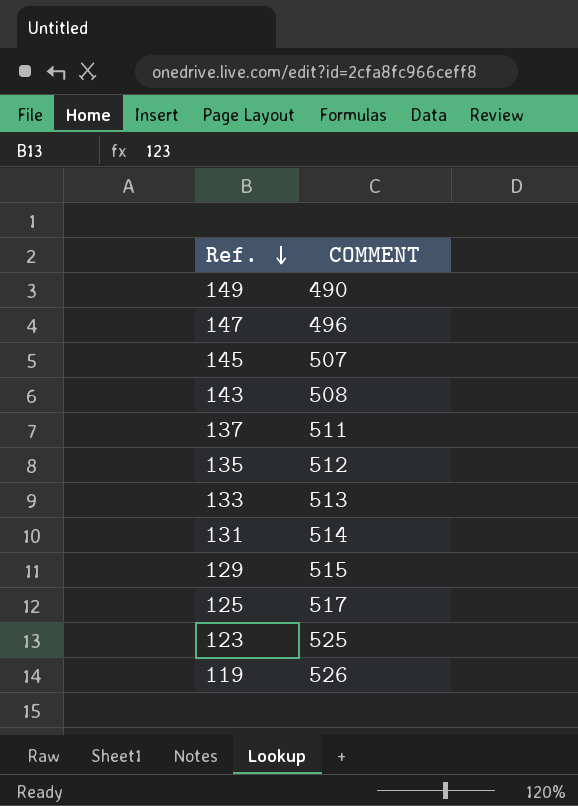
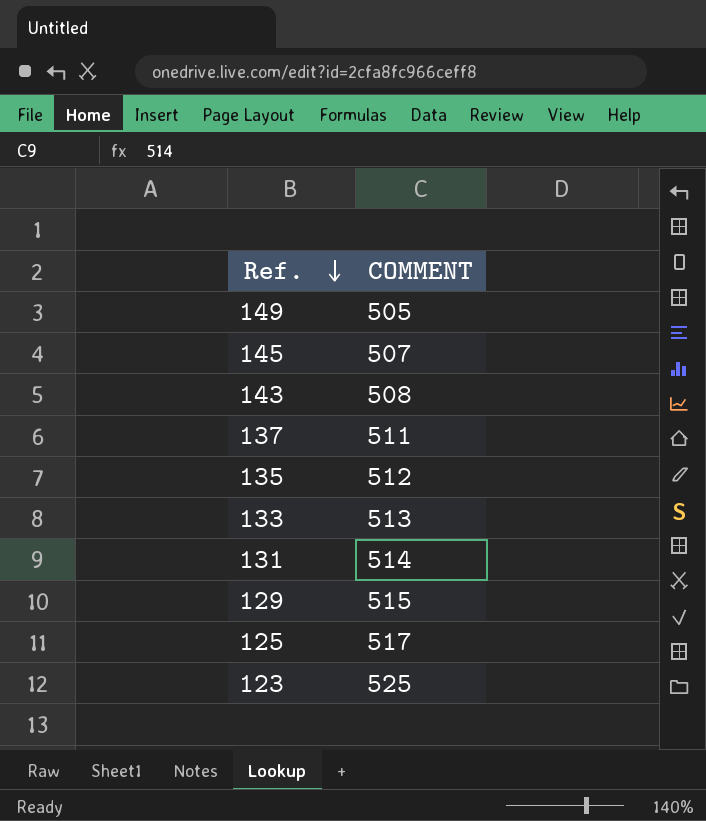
row 147: 496 -> none
row 119: 526 -> none
149 | COMMENT: 490 -> 505

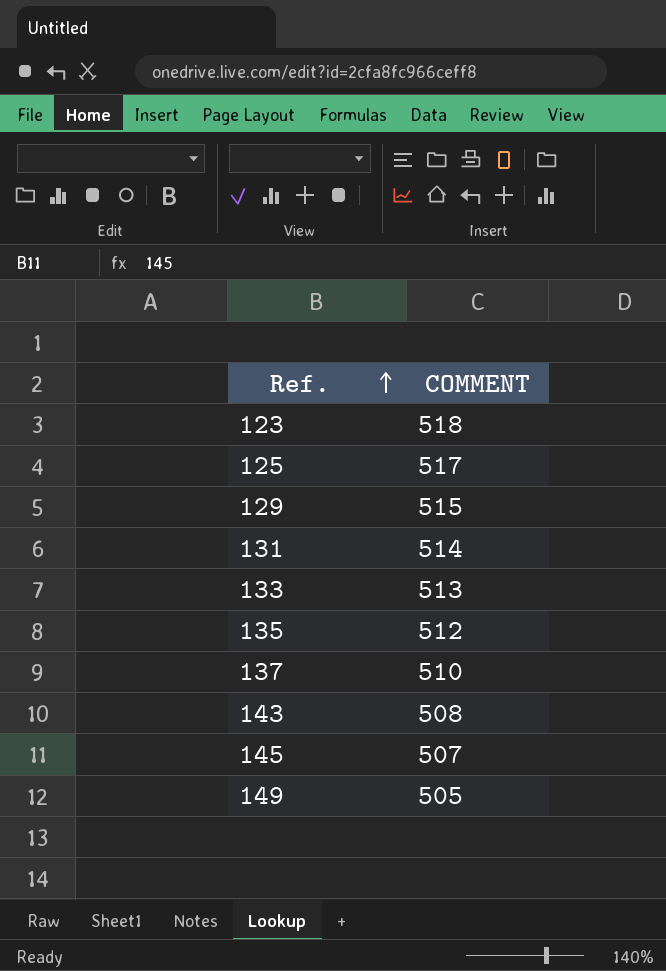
row order: Ref. descending -> Ref. ascending
123 | COMMENT: 525 -> 518
137 | COMMENT: 511 -> 510

